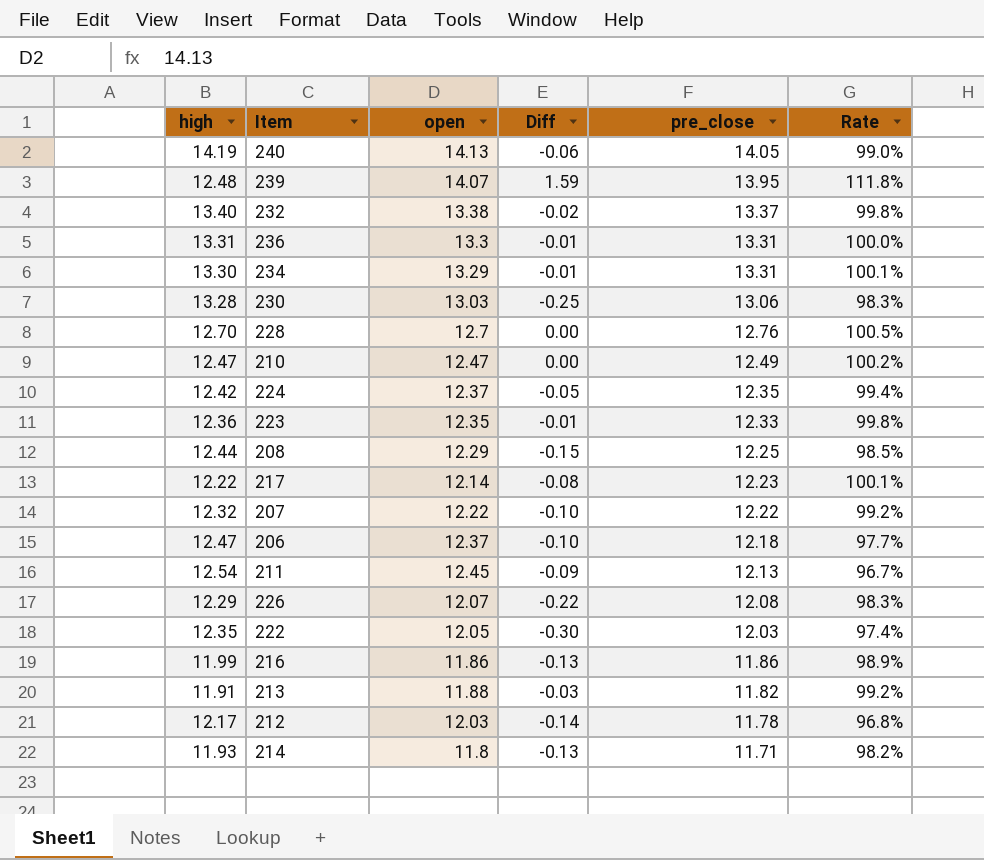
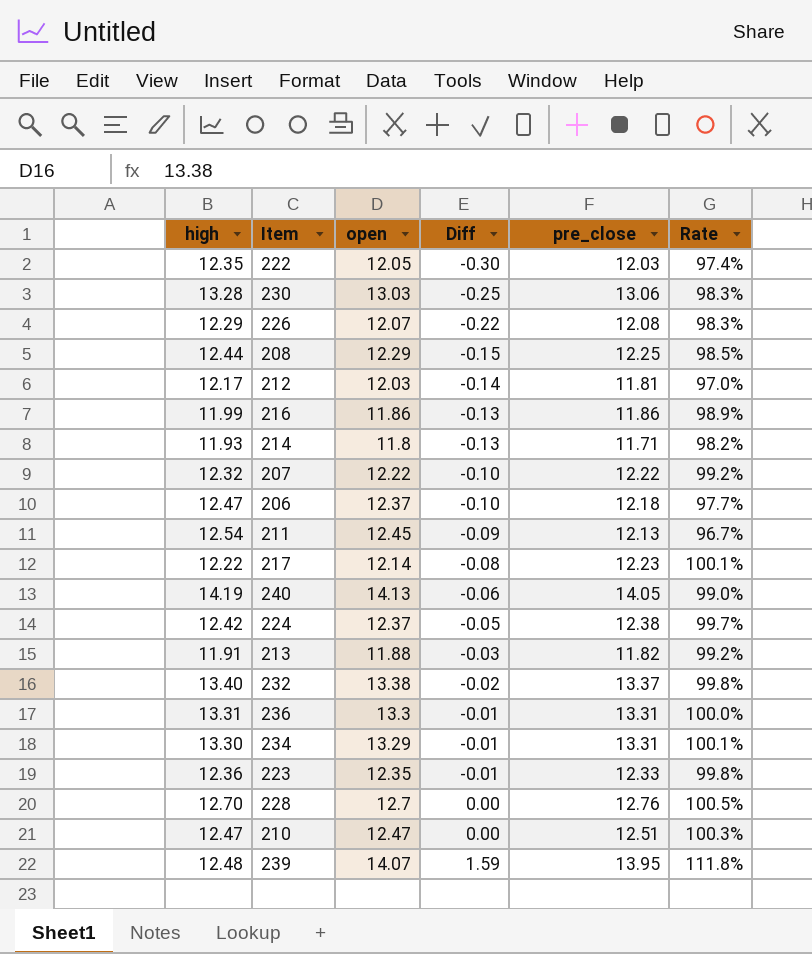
row order: pre_close descending -> Diff ascending
212 | pre_close: 11.78 -> 11.81
212 | Rate: 96.8% -> 97.0%
224 | pre_close: 12.35 -> 12.38
224 | Rate: 99.4% -> 99.7%
210 | pre_close: 12.49 -> 12.51
210 | Rate: 100.2% -> 100.3%

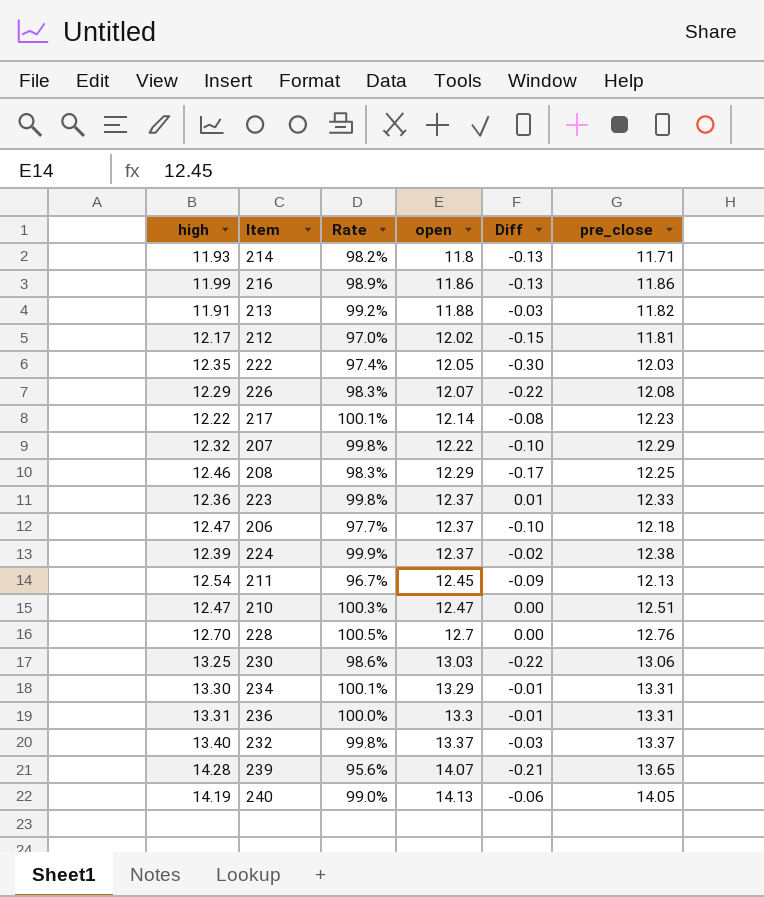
row order: Diff ascending -> open ascending
column Rate | position: 6 -> 3
212 | open: 12.03 -> 12.02
212 | Diff: -0.14 -> -0.15
207 | Rate: 99.2% -> 99.8%
207 | pre_close: 12.22 -> 12.29
208 | high: 12.44 -> 12.46
208 | Rate: 98.5% -> 98.3%
208 | Diff: -0.15 -> -0.17
223 | open: 12.35 -> 12.37
223 | Diff: -0.01 -> 0.01
224 | high: 12.42 -> 12.39
224 | Rate: 99.7% -> 99.9%
224 | Diff: -0.05 -> -0.02
230 | high: 13.28 -> 13.25
230 | Rate: 98.3% -> 98.6%
230 | Diff: -0.25 -> -0.22
232 | open: 13.38 -> 13.37
232 | Diff: -0.02 -> -0.03
239 | high: 12.48 -> 14.28
239 | Rate: 111.8% -> 95.6%
239 | Diff: 1.59 -> -0.21
239 | pre_close: 13.95 -> 13.65

